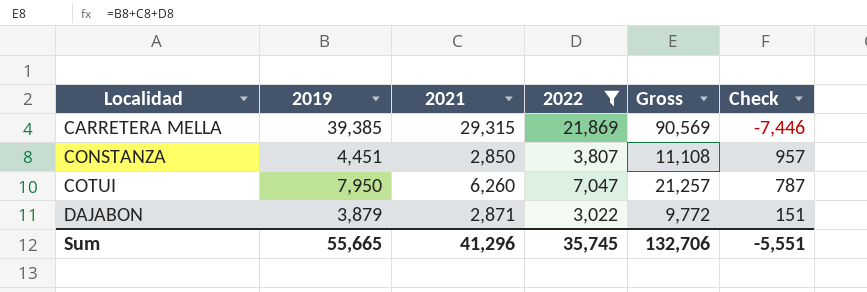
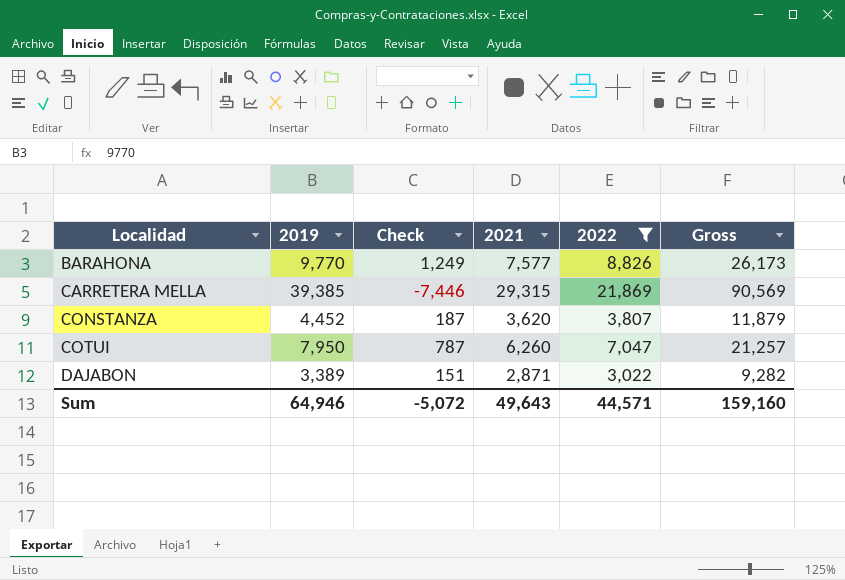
column Check | position: 6 -> 3
row BARAHONA: none -> 9,770 | 1,249 | 7,577 | 8,826 | 26,173
CONSTANZA | 2019: 4,451 -> 4,452
CONSTANZA | Check: 957 -> 187
CONSTANZA | 2021: 2,850 -> 3,620
CONSTANZA | Gross: 11,108 -> 11,879
DAJABON | 2019: 3,879 -> 3,389
DAJABON | Gross: 9,772 -> 9,282
Sum | 2019: 55,665 -> 64,946
Sum | Check: -5,551 -> -5,072
Sum | 2021: 41,296 -> 49,643
Sum | 2022: 35,745 -> 44,571
Sum | Gross: 132,706 -> 159,160

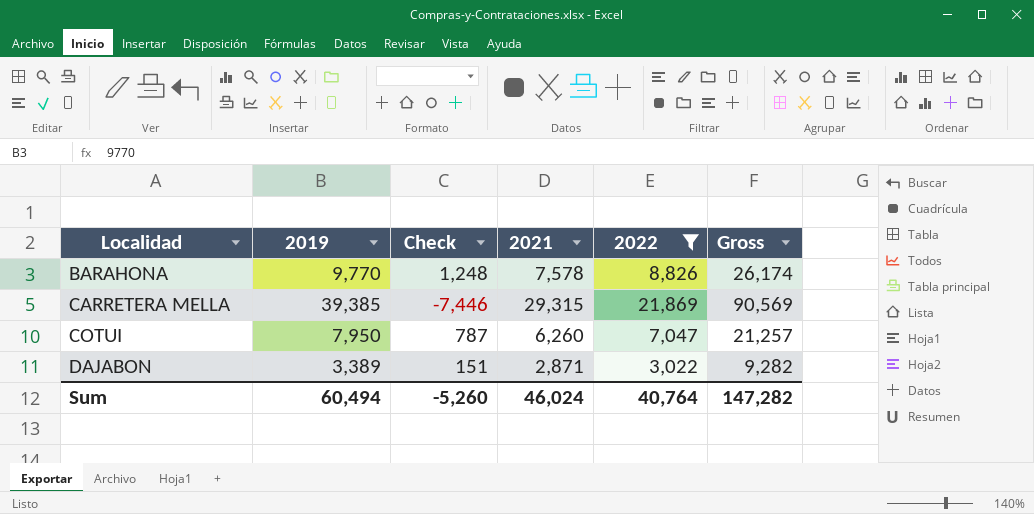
row CONSTANZA: 4,452 | 187 | 3,620 | 3,807 | 11,879 -> none
BARAHONA | Check: 1,249 -> 1,248
BARAHONA | 2021: 7,577 -> 7,578
BARAHONA | Gross: 26,173 -> 26,174
Sum | 2019: 64,946 -> 60,494
Sum | Check: -5,072 -> -5,260
Sum | 2021: 49,643 -> 46,024
Sum | 2022: 44,571 -> 40,764
Sum | Gross: 159,160 -> 147,282

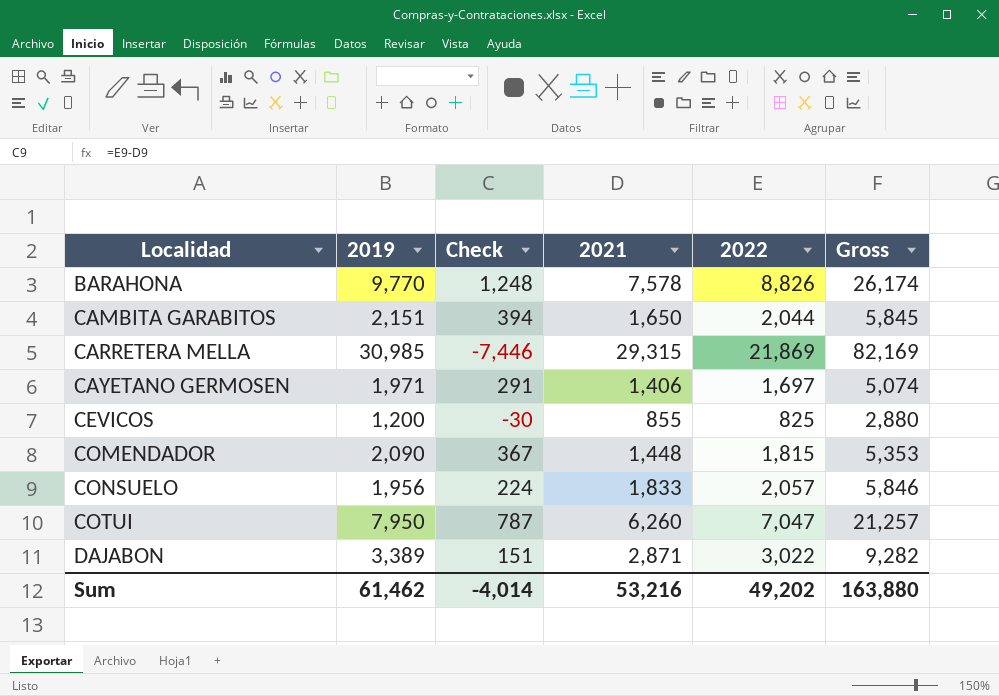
filter: 2022 >= 3,022 -> none
CARRETERA MELLA | 2019: 39,385 -> 30,985
CARRETERA MELLA | Gross: 90,569 -> 82,169
Sum | 2019: 60,494 -> 61,462
Sum | Check: -5,260 -> -4,014
Sum | 2021: 46,024 -> 53,216
Sum | 2022: 40,764 -> 49,202
Sum | Gross: 147,282 -> 163,880

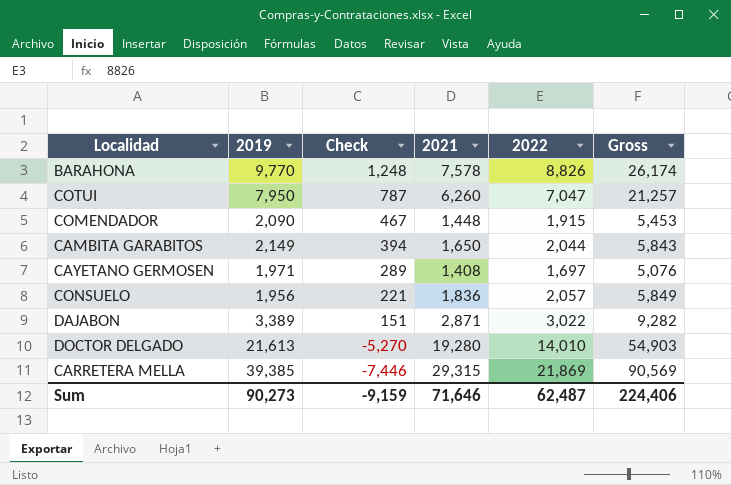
row order: Localidad ascending -> Check descending
row CEVICOS: 1,200 | -30 | 855 | 825 | 2,880 -> none
COMENDADOR | Check: 367 -> 467
COMENDADOR | 2022: 1,815 -> 1,915
COMENDADOR | Gross: 5,353 -> 5,453
CAMBITA GARABITOS | 2019: 2,151 -> 2,149
CAMBITA GARABITOS | Gross: 5,845 -> 5,843
CAYETANO GERMOSEN | Check: 291 -> 289
CAYETANO GERMOSEN | 2021: 1,406 -> 1,408
CAYETANO GERMOSEN | Gross: 5,074 -> 5,076
CONSUELO | Check: 224 -> 221
CONSUELO | 2021: 1,833 -> 1,836
CONSUELO | Gross: 5,846 -> 5,849
row DOCTOR DELGADO: none -> 21,613 | -5,270 | 19,280 | 14,010 | 54,903
CARRETERA MELLA | 2019: 30,985 -> 39,385
CARRETERA MELLA | Gross: 82,169 -> 90,569
Sum | 2019: 61,462 -> 90,273
Sum | Check: -4,014 -> -9,159
Sum | 2021: 53,216 -> 71,646
Sum | 2022: 49,202 -> 62,487
Sum | Gross: 163,880 -> 224,406

